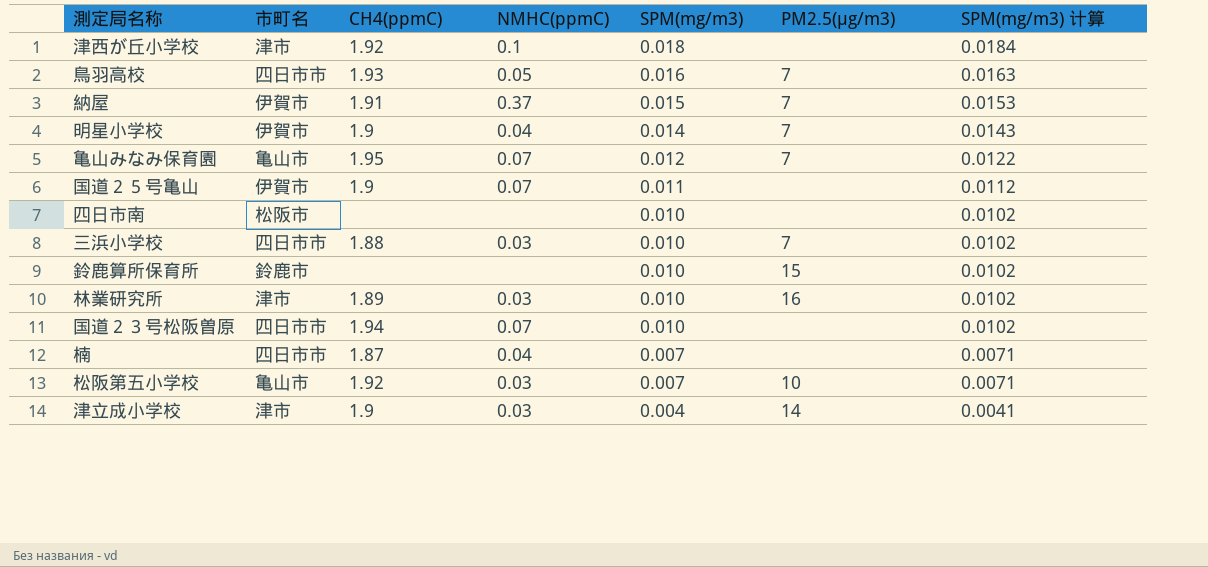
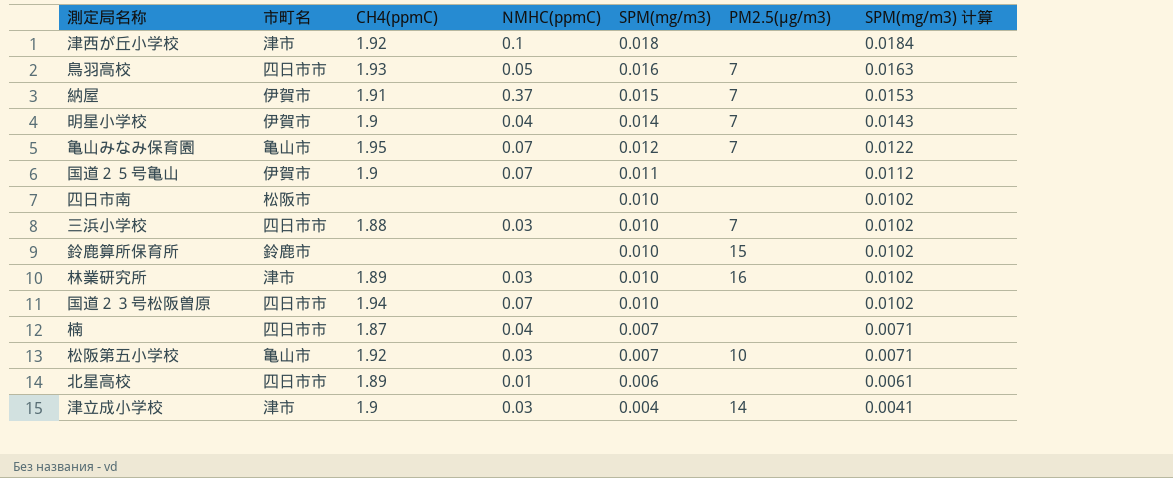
row 北星高校: none -> 四日市市 | 1.89 | 0.01 | 0.006 | none | 0.0061

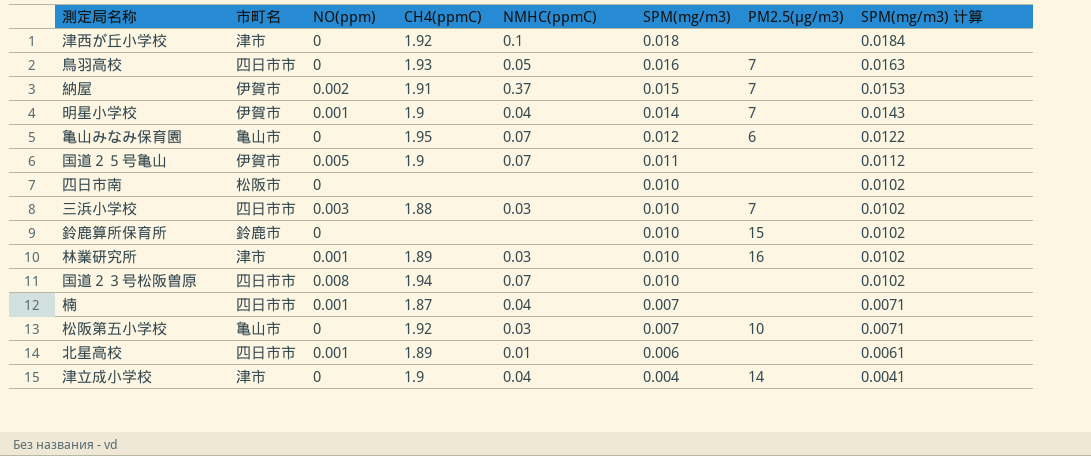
column NO(ppm) | position: none -> 3
亀山みなみ保育園 | PM2.5(μg/m3): 7 -> 6
津立成小学校 | NMHC(ppmC): 0.03 -> 0.04

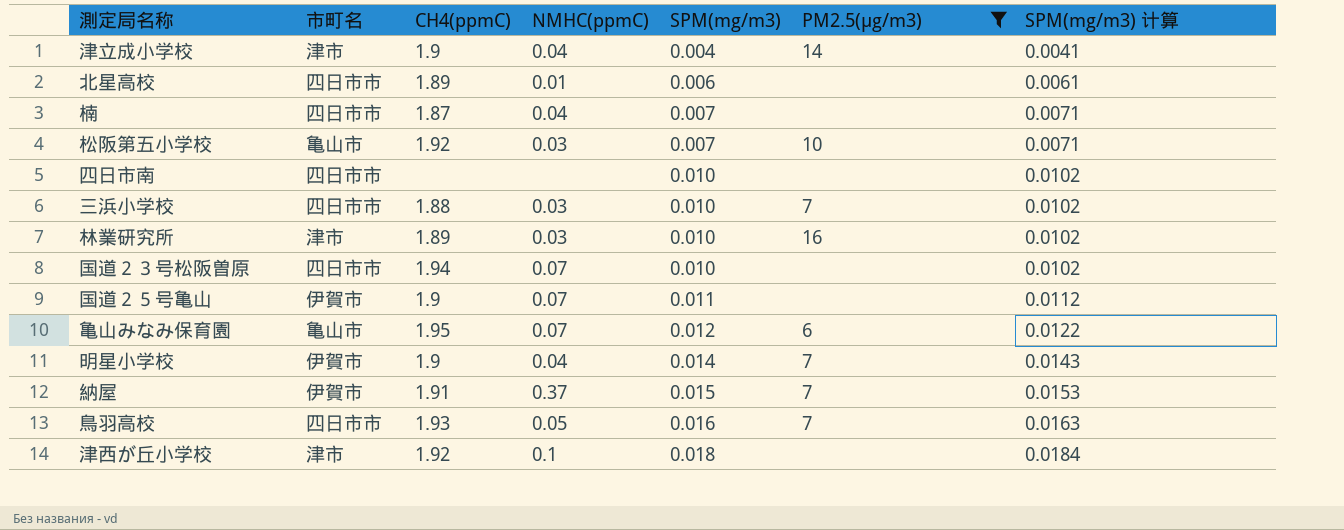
filter: none -> PM2.5(μg/m3) != 15
row order: SPM(mg/m3) descending -> SPM(mg/m3) ascending
column NO(ppm) | position: 3 -> none
四日市南 | 市町名: 松阪市 -> 四日市市

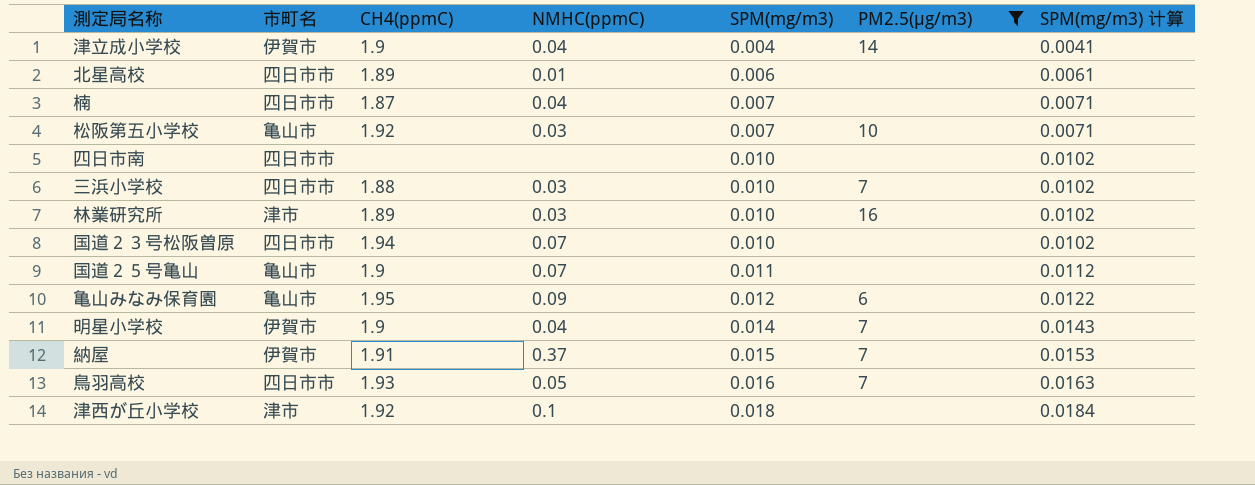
津立成小学校 | 市町名: 津市 -> 伊賀市
国道２５号亀山 | 市町名: 伊賀市 -> 亀山市
亀山みなみ保育園 | NMHC(ppmC): 0.07 -> 0.09

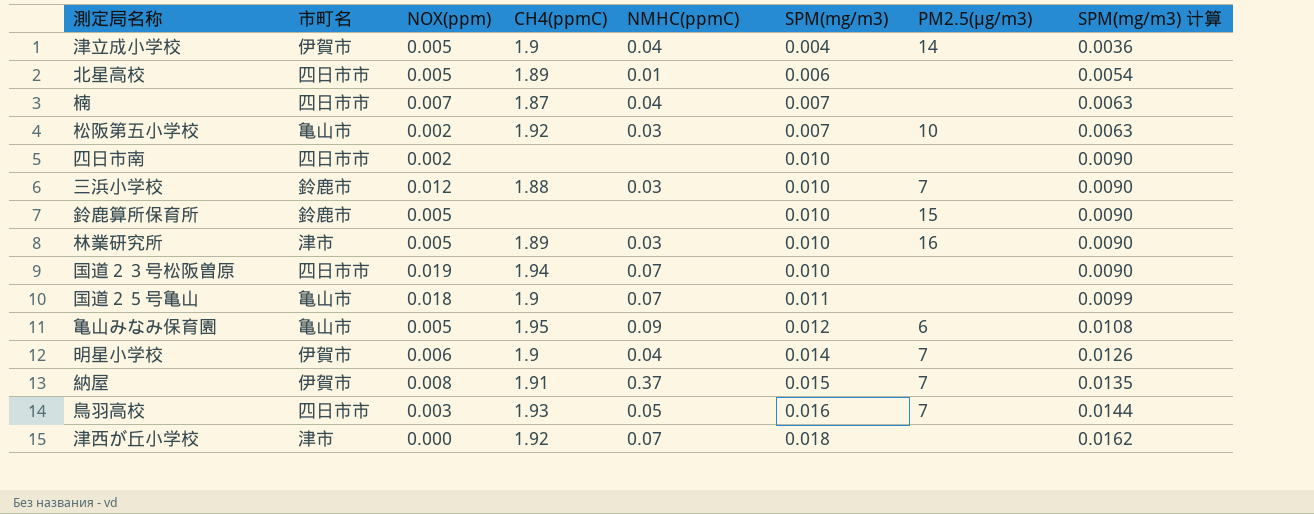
filter: PM2.5(μg/m3) != 15 -> none
column NOX(ppm) | position: none -> 3
column SPM(mg/m3) 计算 | formula: [SPM(mg/m3)] * 1.02 -> [SPM(mg/m3)] * 0.9
三浜小学校 | 市町名: 四日市市 -> 鈴鹿市
津西が丘小学校 | NMHC(ppmC): 0.1 -> 0.07

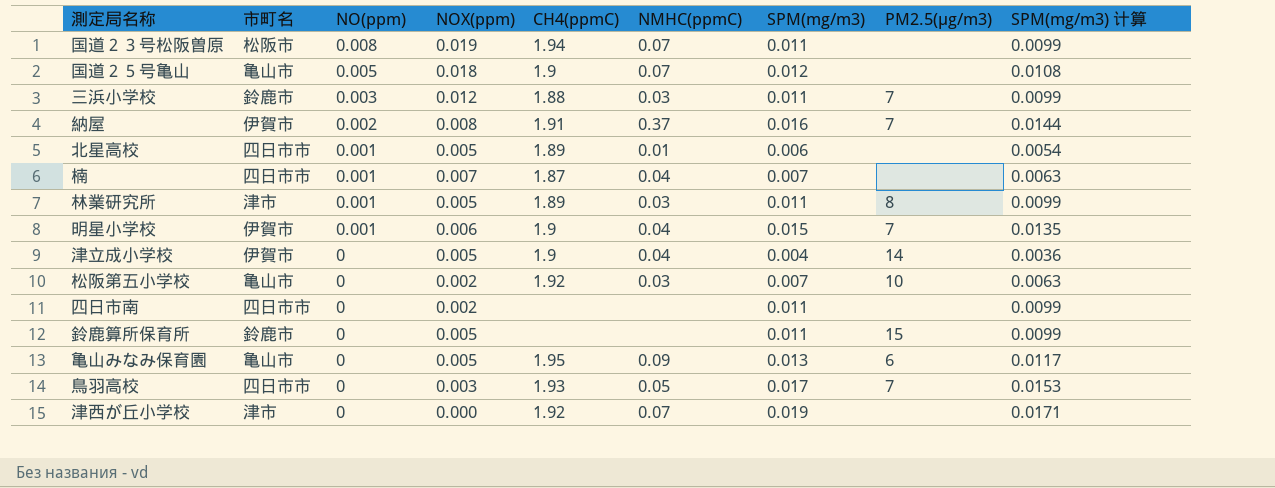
row order: SPM(mg/m3) ascending -> NO(ppm) descending
column NO(ppm) | position: none -> 3
国道２３号松阪曽原 | 市町名: 四日市市 -> 松阪市
国道２３号松阪曽原 | SPM(mg/m3): 0.010 -> 0.011
国道２３号松阪曽原 | SPM(mg/m3) 计算: 0.0090 -> 0.0099
国道２５号亀山 | SPM(mg/m3): 0.011 -> 0.012
国道２５号亀山 | SPM(mg/m3) 计算: 0.0099 -> 0.0108
三浜小学校 | SPM(mg/m3): 0.010 -> 0.011
三浜小学校 | SPM(mg/m3) 计算: 0.0090 -> 0.0099
納屋 | SPM(mg/m3): 0.015 -> 0.016
納屋 | SPM(mg/m3) 计算: 0.0135 -> 0.0144
林業研究所 | SPM(mg/m3): 0.010 -> 0.011
林業研究所 | PM2.5(μg/m3): 16 -> 8
林業研究所 | SPM(mg/m3) 计算: 0.0090 -> 0.0099
明星小学校 | SPM(mg/m3): 0.014 -> 0.015
明星小学校 | SPM(mg/m3) 计算: 0.0126 -> 0.0135
四日市南 | SPM(mg/m3): 0.010 -> 0.011
四日市南 | SPM(mg/m3) 计算: 0.0090 -> 0.0099
鈴鹿算所保育所 | SPM(mg/m3): 0.010 -> 0.011
鈴鹿算所保育所 | SPM(mg/m3) 计算: 0.0090 -> 0.0099
亀山みなみ保育園 | SPM(mg/m3): 0.012 -> 0.013
亀山みなみ保育園 | SPM(mg/m3) 计算: 0.0108 -> 0.0117
鳥羽高校 | SPM(mg/m3): 0.016 -> 0.017
鳥羽高校 | SPM(mg/m3) 计算: 0.0144 -> 0.0153
津西が丘小学校 | SPM(mg/m3): 0.018 -> 0.019
津西が丘小学校 | SPM(mg/m3) 计算: 0.0162 -> 0.0171

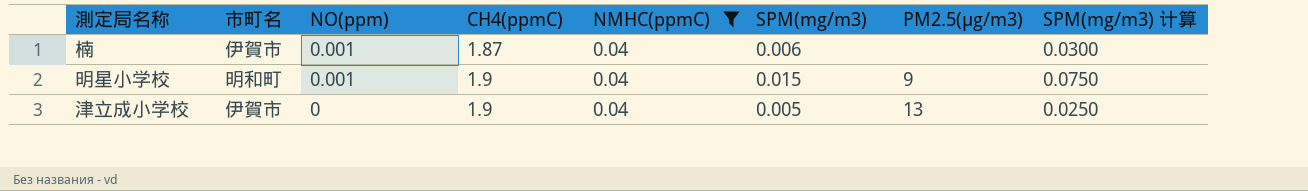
filter: none -> NMHC(ppmC) = 0.04
column NOX(ppm) | position: 4 -> none
column SPM(mg/m3) 计算 | formula: [SPM(mg/m3)] * 0.9 -> [SPM(mg/m3)] * 5
楠 | 市町名: 四日市市 -> 伊賀市
楠 | SPM(mg/m3): 0.007 -> 0.006
明星小学校 | 市町名: 伊賀市 -> 明和町
明星小学校 | PM2.5(μg/m3): 7 -> 9
津立成小学校 | SPM(mg/m3): 0.004 -> 0.005
津立成小学校 | PM2.5(μg/m3): 14 -> 13

